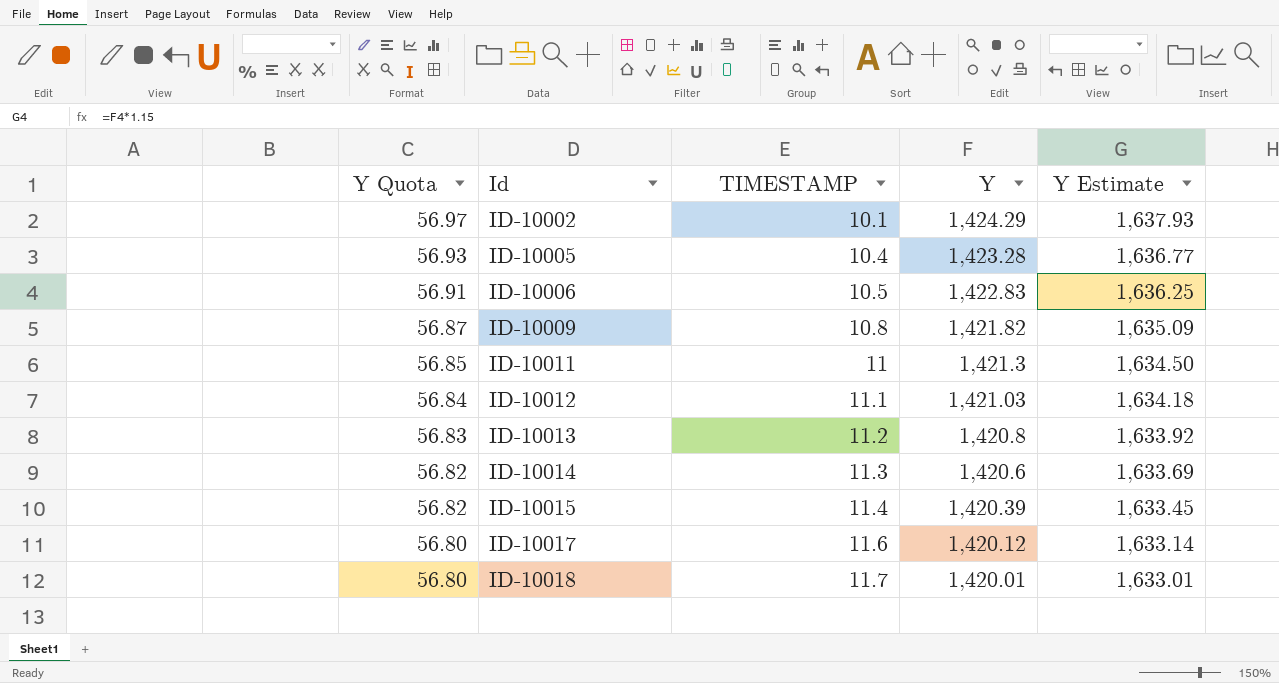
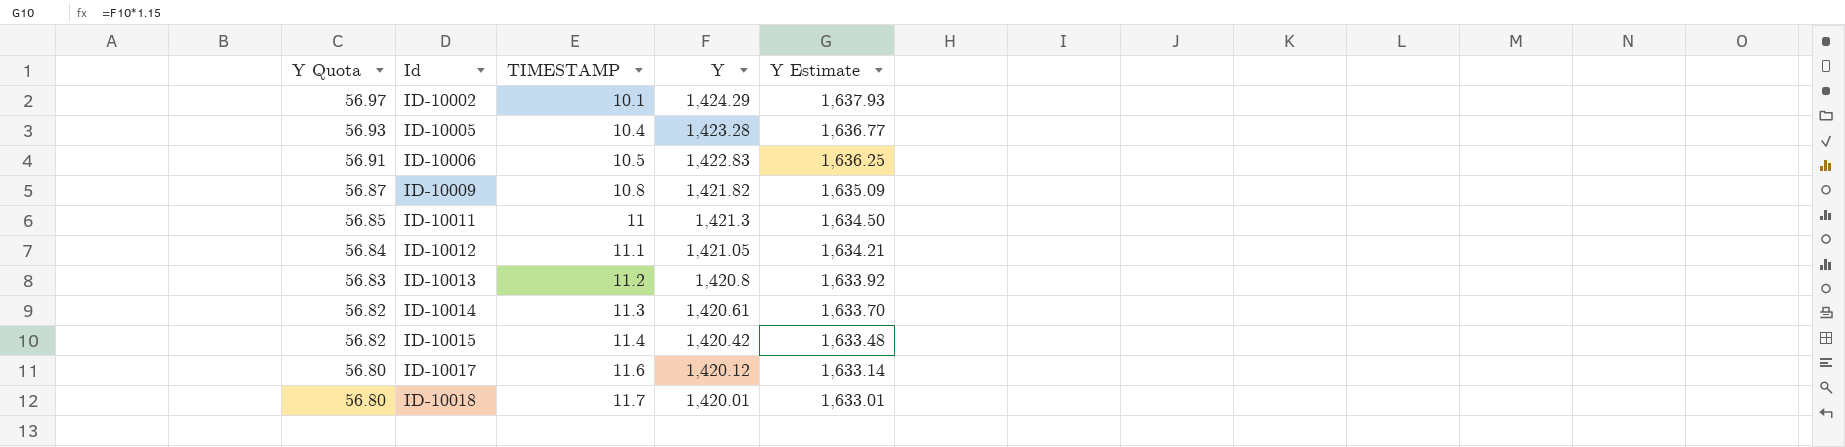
ID-10012 | Y: 1,421.03 -> 1,421.05
ID-10012 | Y Estimate: 1,634.18 -> 1,634.21
ID-10014 | Y: 1,420.6 -> 1,420.61
ID-10014 | Y Estimate: 1,633.69 -> 1,633.70
ID-10015 | Y: 1,420.39 -> 1,420.42
ID-10015 | Y Estimate: 1,633.45 -> 1,633.48

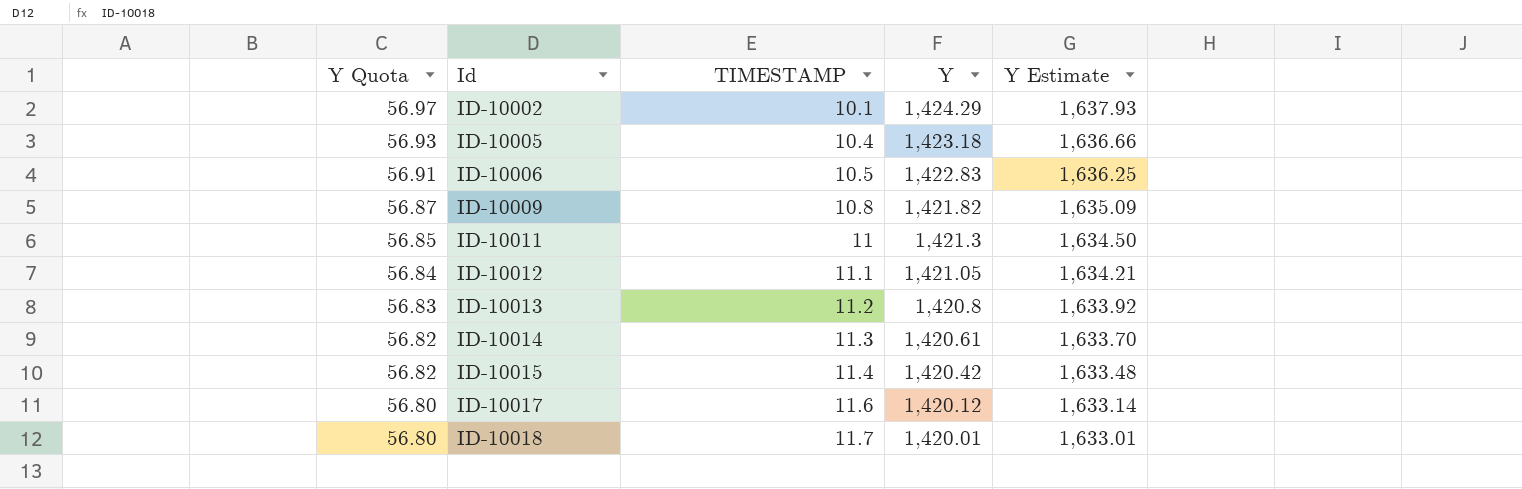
ID-10005 | Y: 1,423.28 -> 1,423.18
ID-10005 | Y Estimate: 1,636.77 -> 1,636.66

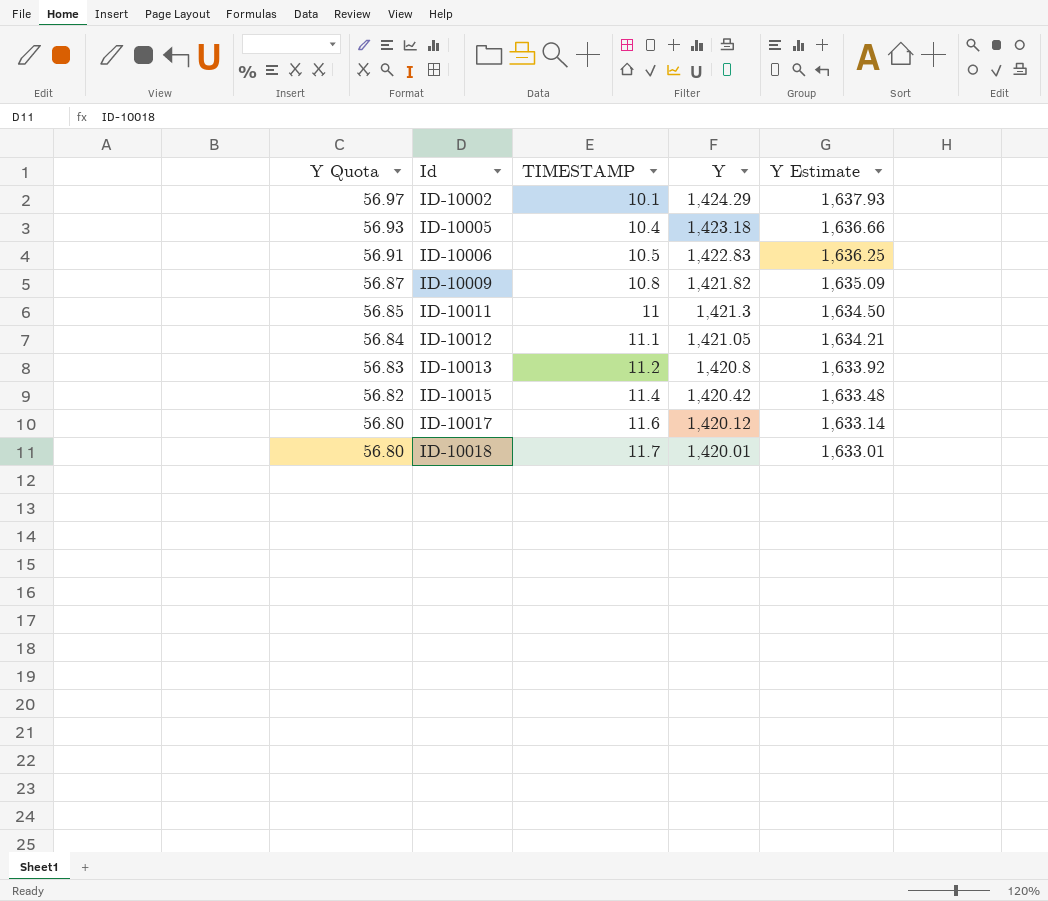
row ID-10014: 56.82 | 11.3 | 1,420.61 | 1,633.70 -> none

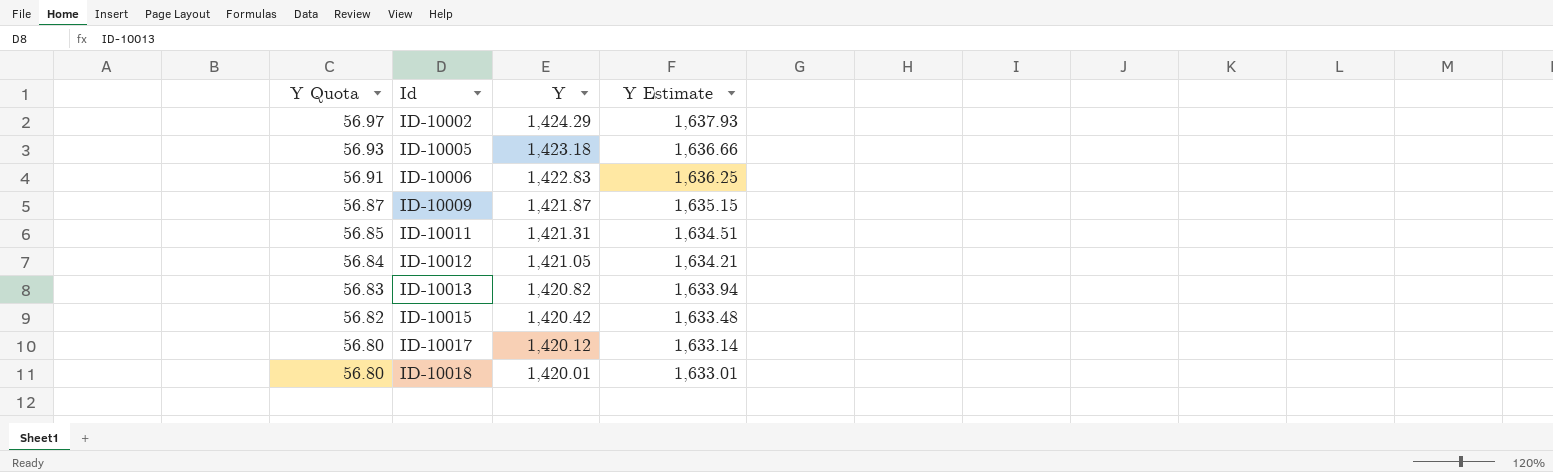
column TIMESTAMP | position: 3 -> none
ID-10009 | Y: 1,421.82 -> 1,421.87
ID-10009 | Y Estimate: 1,635.09 -> 1,635.15
ID-10011 | Y: 1,421.3 -> 1,421.31
ID-10011 | Y Estimate: 1,634.50 -> 1,634.51
ID-10013 | Y: 1,420.8 -> 1,420.82
ID-10013 | Y Estimate: 1,633.92 -> 1,633.94

